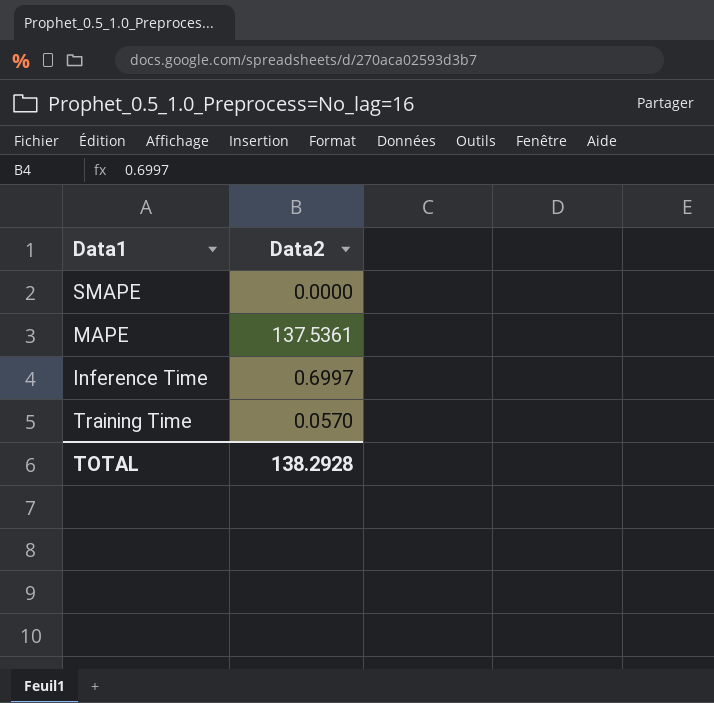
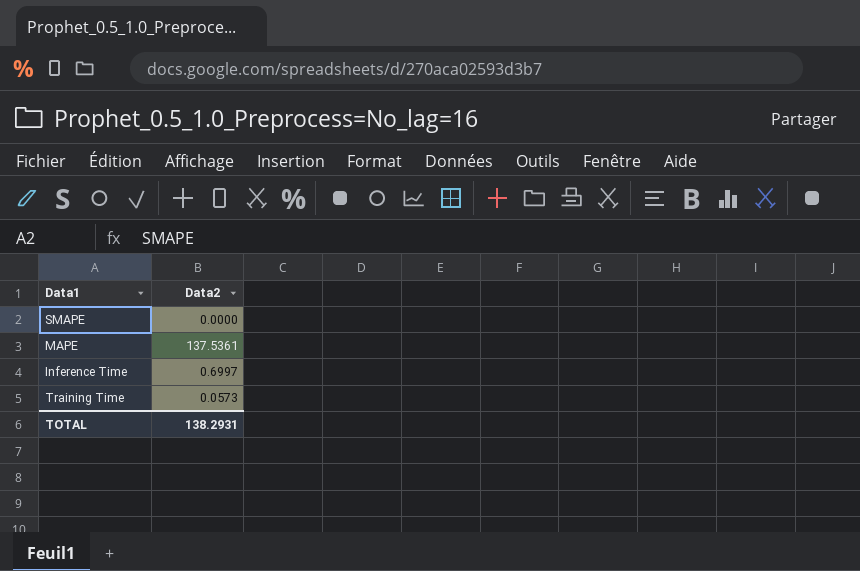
Training Time | Data2: 0.0570 -> 0.0573
TOTAL | Data2: 138.2928 -> 138.2931

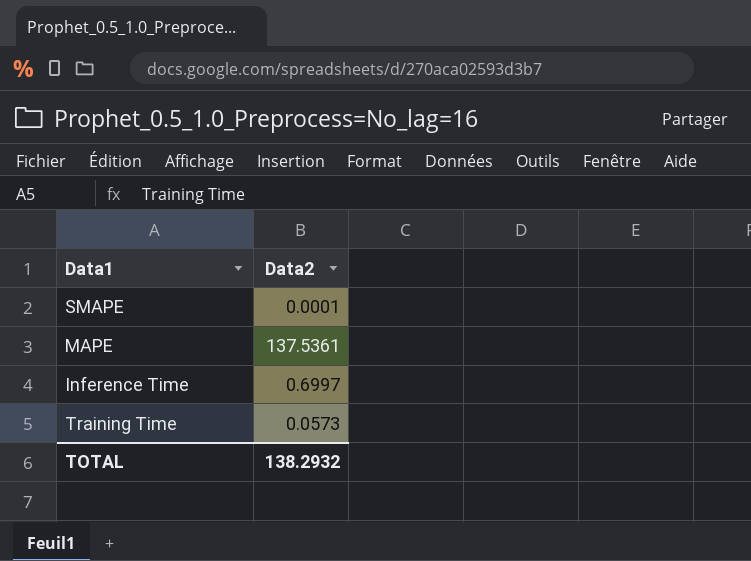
SMAPE | Data2: 0.0000 -> 0.0001
TOTAL | Data2: 138.2931 -> 138.2932

